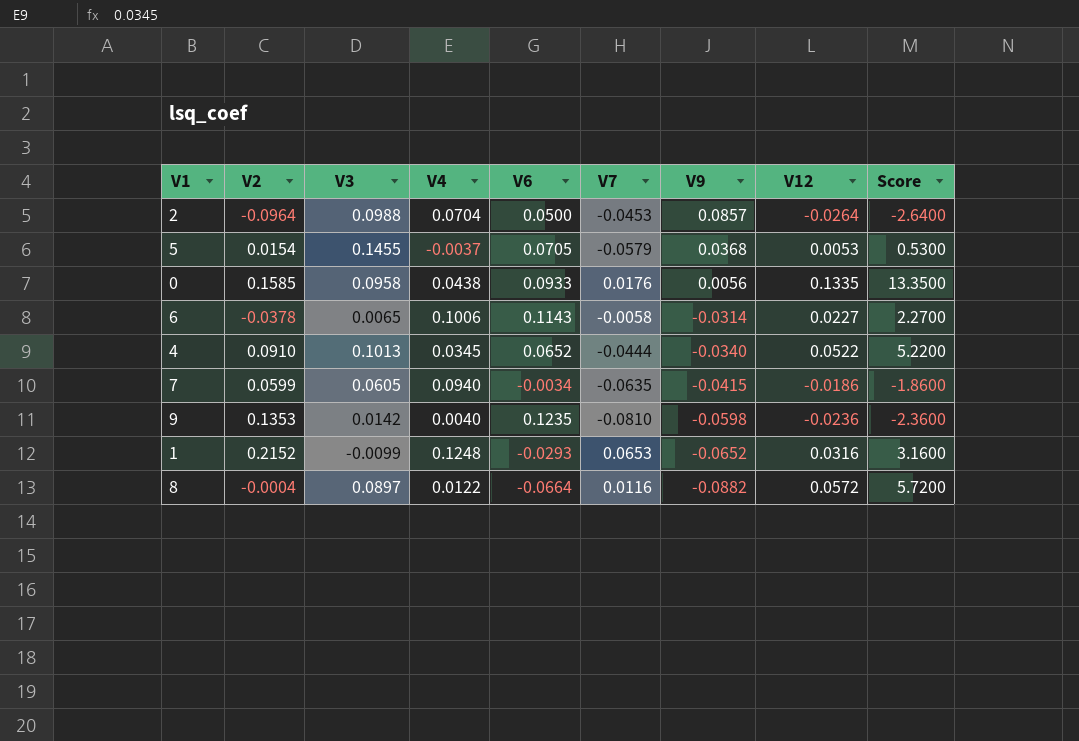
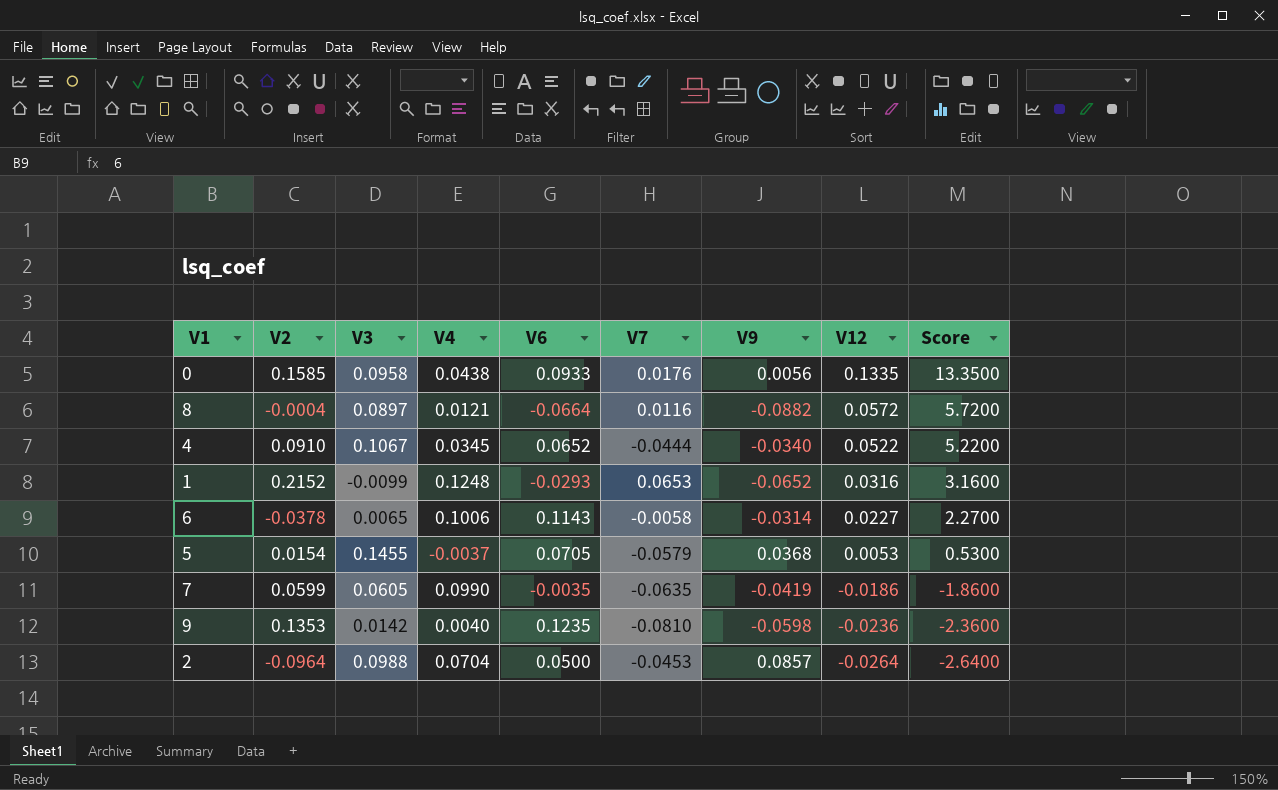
row order: V9 descending -> V12 descending
8 | V4: 0.0122 -> 0.0121
4 | V3: 0.1013 -> 0.1067
7 | V4: 0.0940 -> 0.0990
7 | V6: -0.0034 -> -0.0035
7 | V9: -0.0415 -> -0.0419

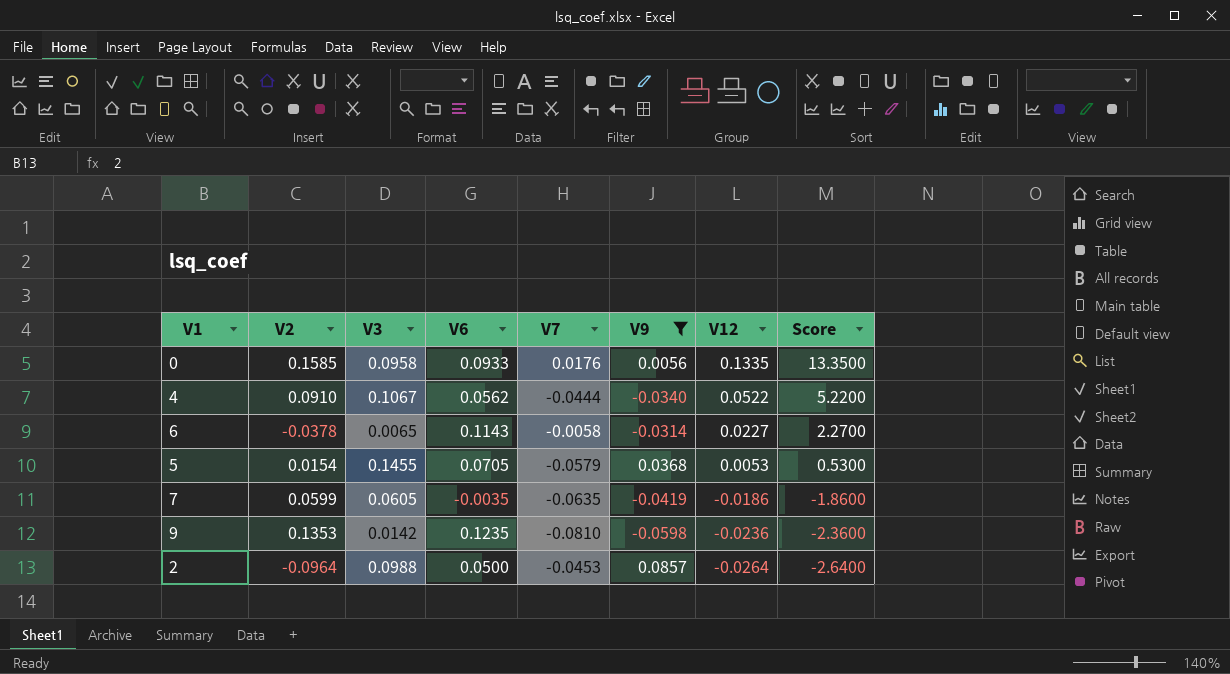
filter: none -> V9 >= -0.0598
column V4 | position: 4 -> none
4 | V6: 0.0652 -> 0.0562

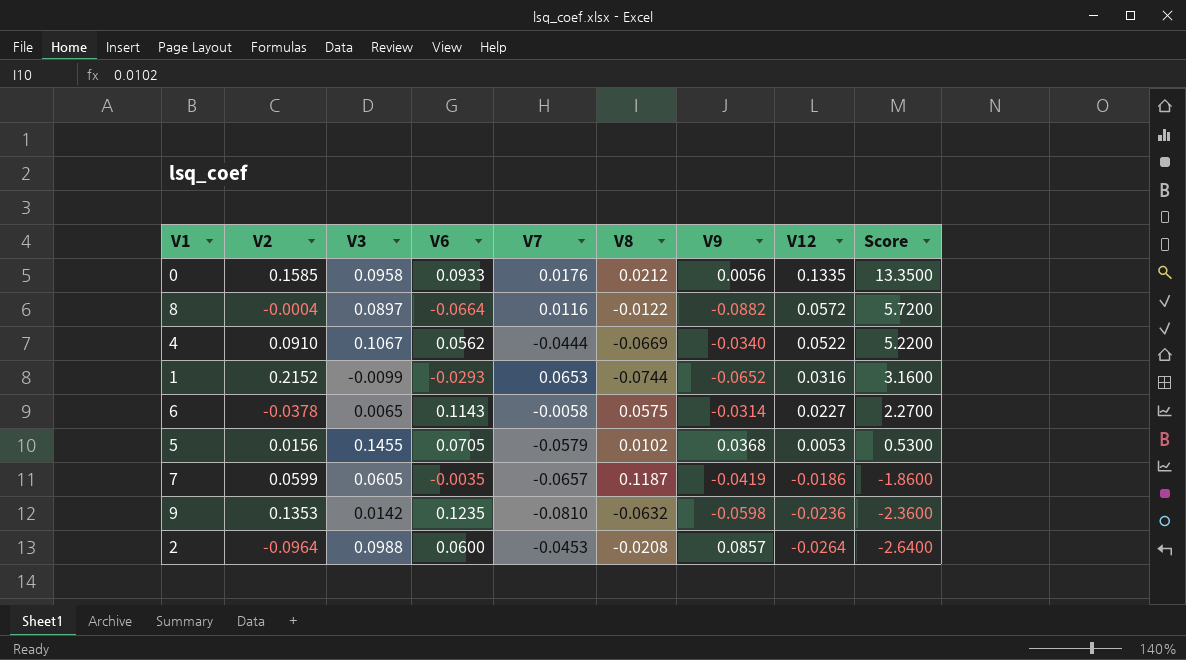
filter: V9 >= -0.0598 -> none
column V8 | position: none -> 6
5 | V2: 0.0154 -> 0.0156
7 | V7: -0.0635 -> -0.0657
2 | V6: 0.0500 -> 0.0600

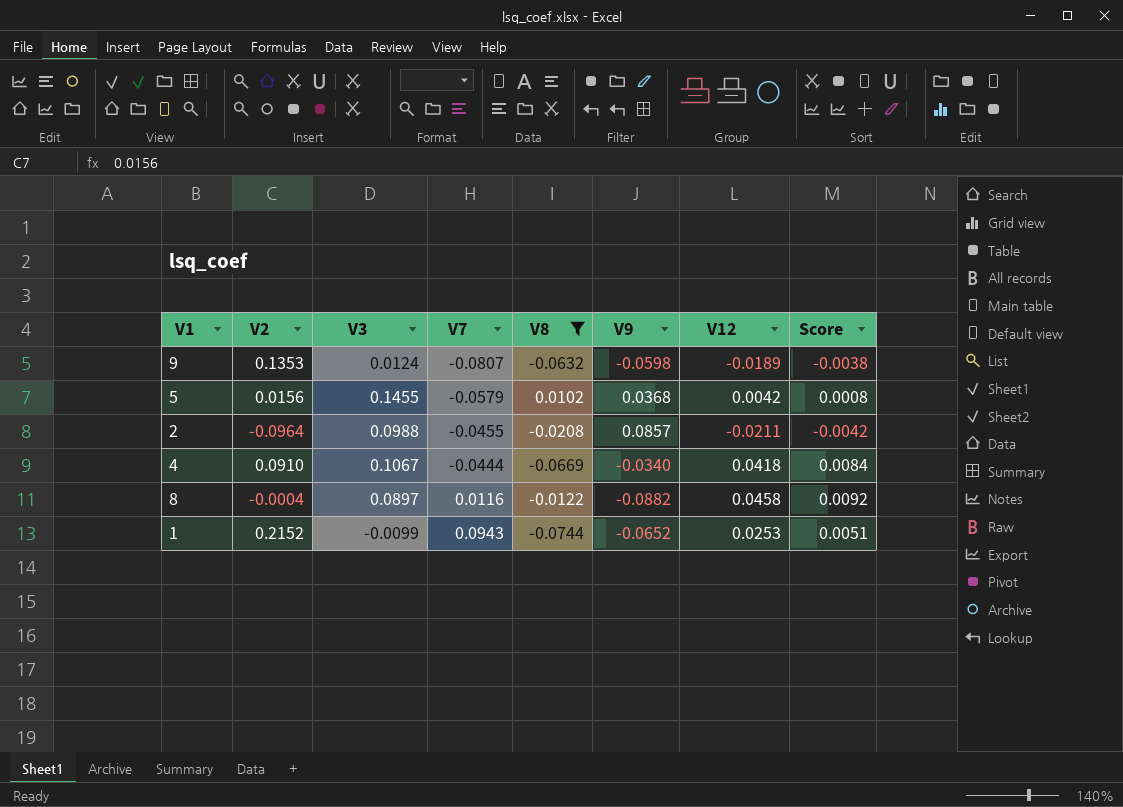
filter: none -> V8 <= 0.0102
row order: V12 descending -> V7 ascending
column V6 | position: 4 -> none
column Score | formula: [V12] * 100 -> [V12] * 0.2
9 | V3: 0.0142 -> 0.0124
9 | V7: -0.0810 -> -0.0807
9 | V12: -0.0236 -> -0.0189
5 | V12: 0.0053 -> 0.0042
2 | V7: -0.0453 -> -0.0455
2 | V12: -0.0264 -> -0.0211
4 | V12: 0.0522 -> 0.0418
8 | V12: 0.0572 -> 0.0458
1 | V7: 0.0653 -> 0.0943
1 | V12: 0.0316 -> 0.0253

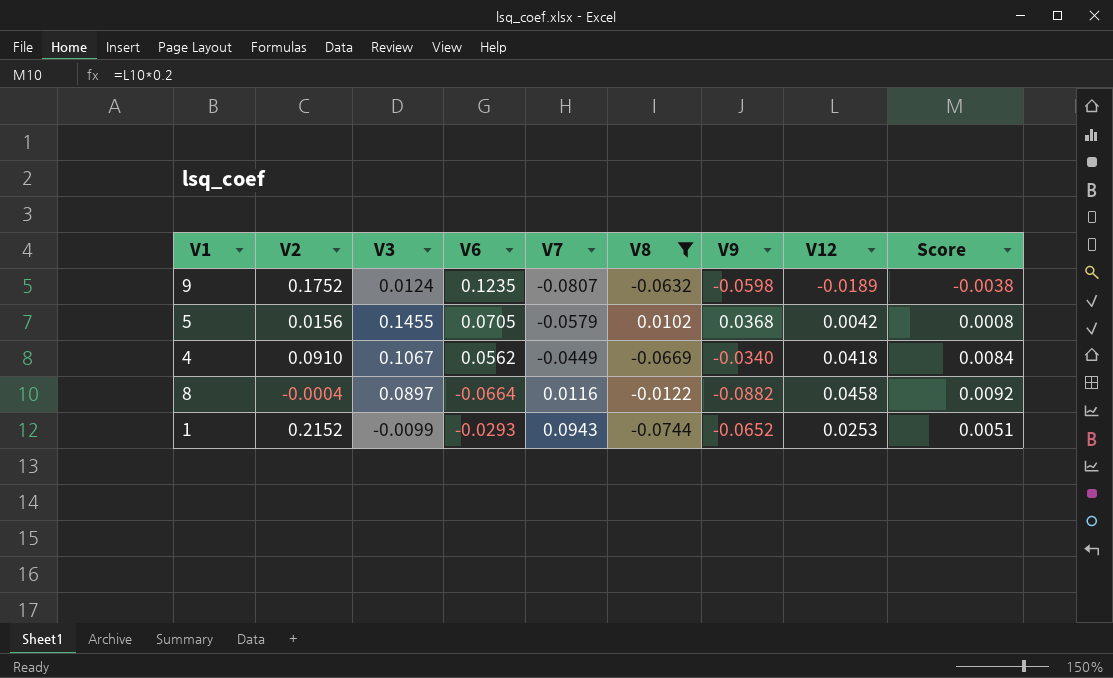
column V6 | position: none -> 4
row 2: -0.0964 | 0.0988 | -0.0455 | -0.0208 | 0.0857 | -0.0211 | -0.0042 -> none
9 | V2: 0.1353 -> 0.1752
4 | V7: -0.0444 -> -0.0449

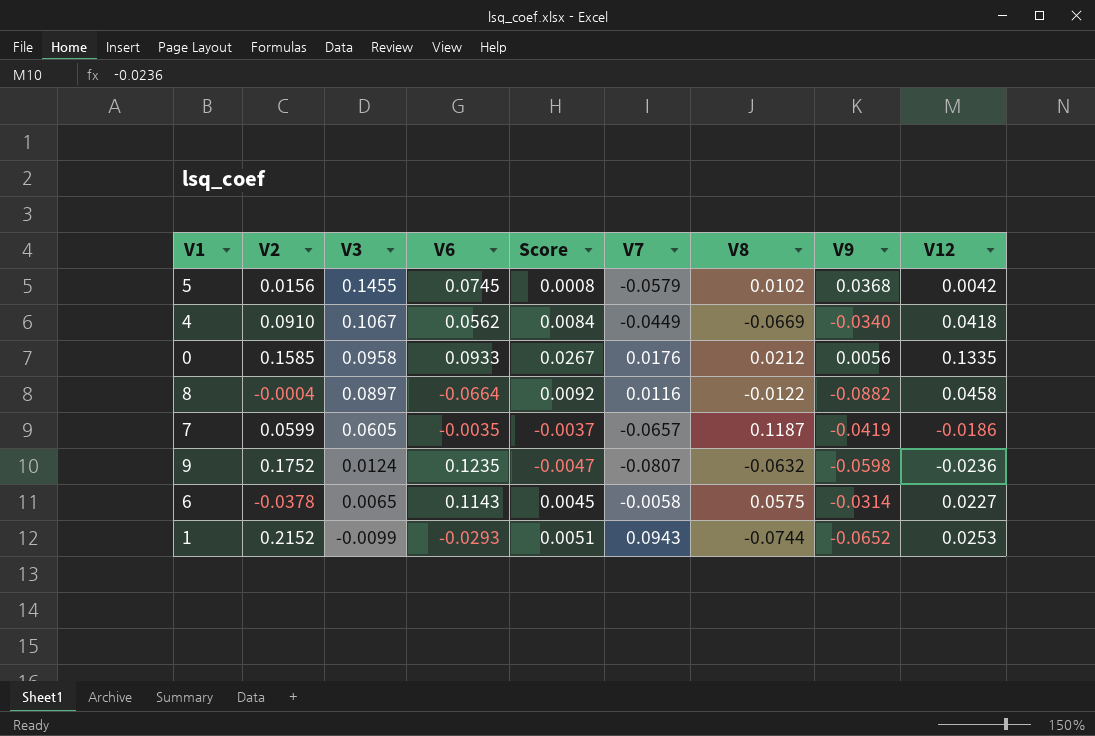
filter: V8 <= 0.0102 -> none
row order: V7 ascending -> V3 descending
column Score | position: 9 -> 5
5 | V6: 0.0705 -> 0.0745
9 | Score: -0.0038 -> -0.0047
9 | V12: -0.0189 -> -0.0236

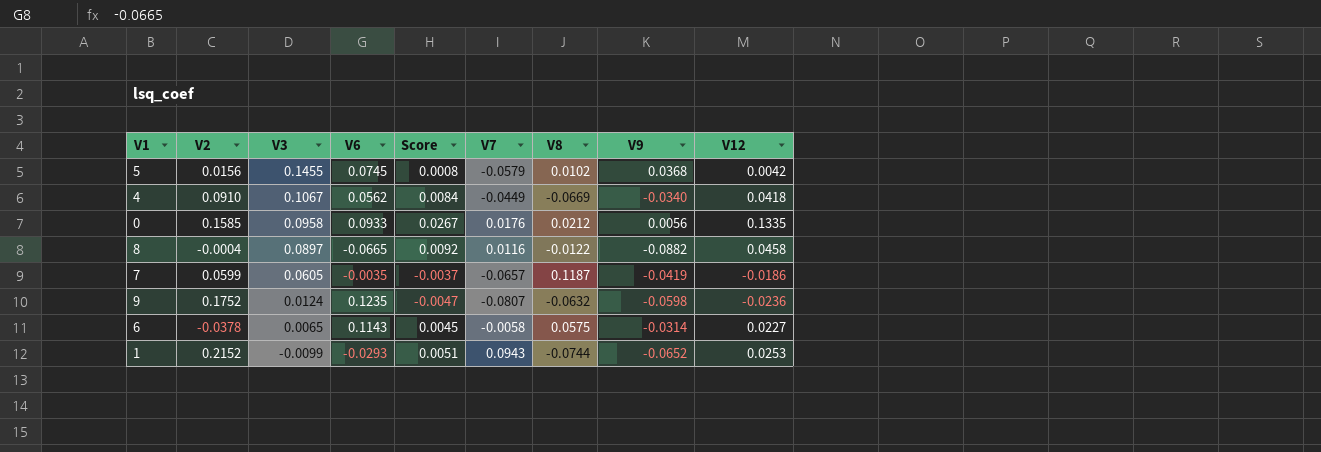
8 | V6: -0.0664 -> -0.0665

